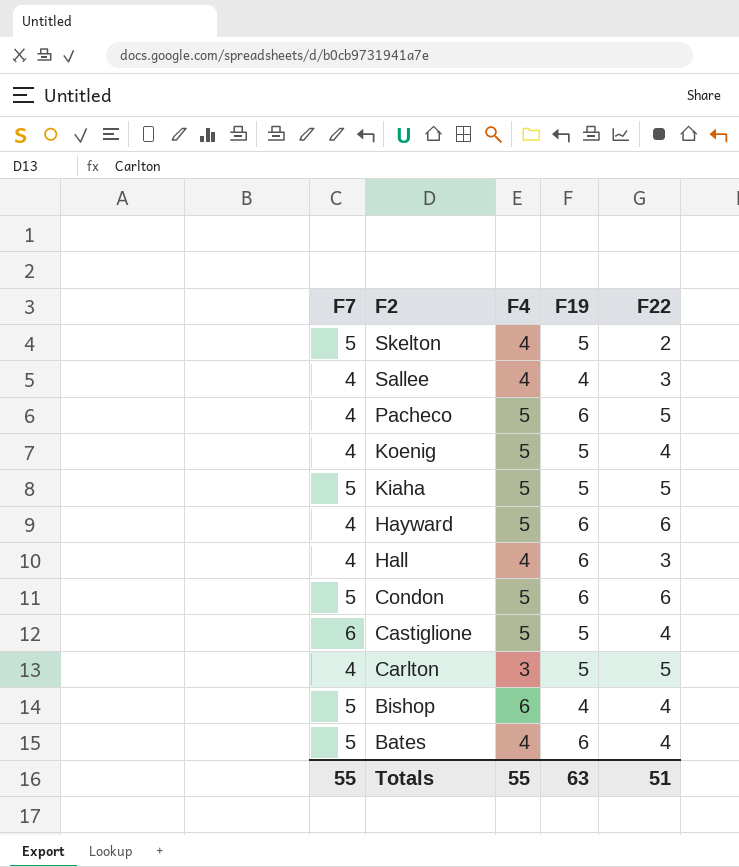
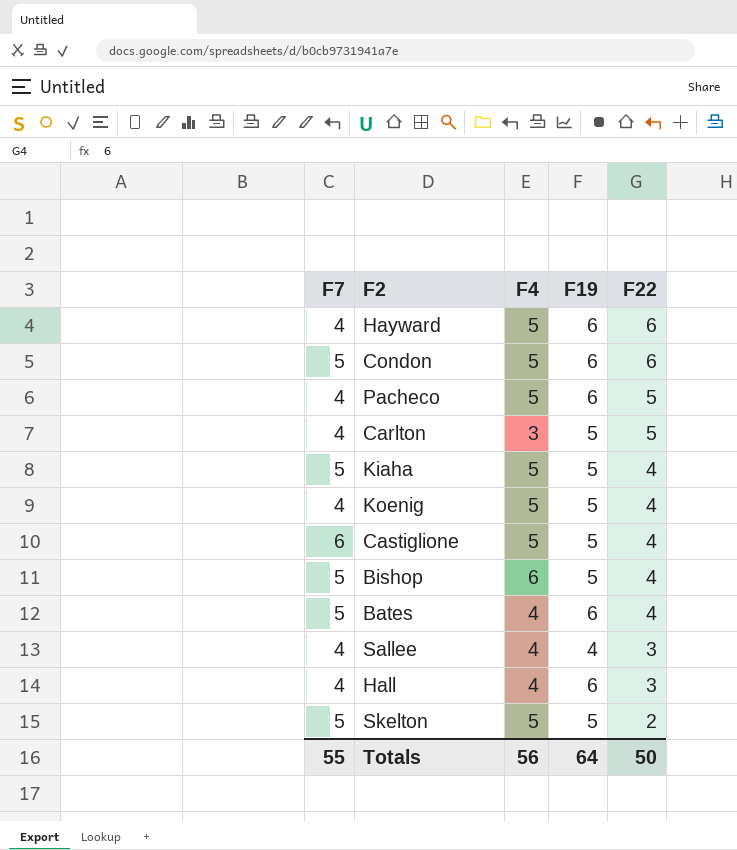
row order: F2 descending -> F22 descending
Kiaha | F22: 5 -> 4
Bishop | F19: 4 -> 5
Skelton | F4: 4 -> 5
Totals | F4: 55 -> 56
Totals | F19: 63 -> 64
Totals | F22: 51 -> 50

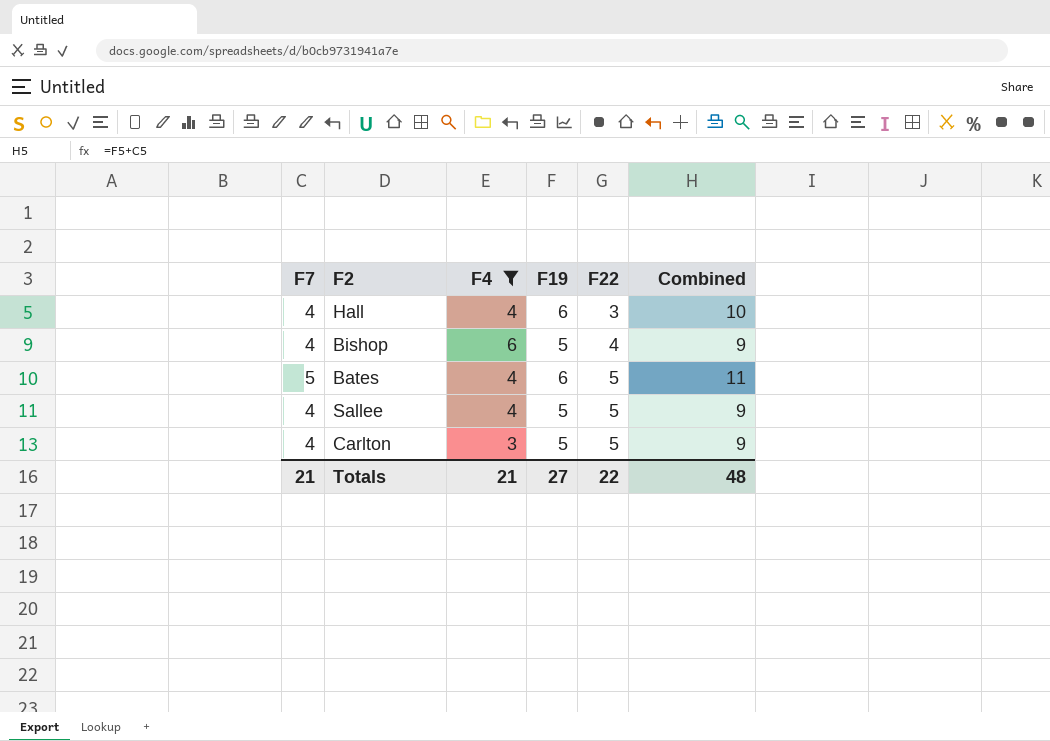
filter: none -> F4 != 5
row order: F22 descending -> F22 ascending
column Combined | formula: none -> [F7] + [F19]
Bishop | F7: 5 -> 4
Bates | F22: 4 -> 5
Sallee | F19: 4 -> 5
Sallee | F22: 3 -> 5
Totals | F7: 55 -> 21
Totals | F4: 56 -> 21
Totals | F19: 64 -> 27
Totals | F22: 50 -> 22

